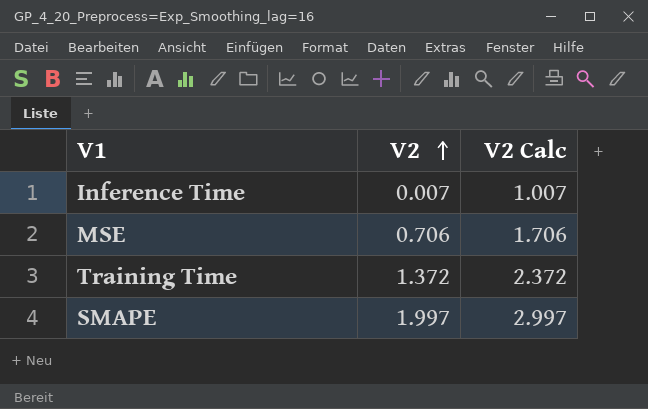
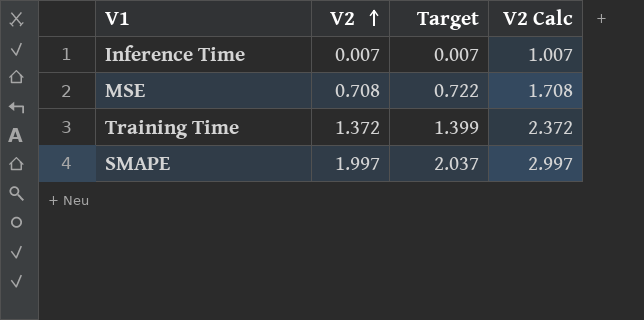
column Target | formula: none -> [V2] * 1.02
MSE | V2: 0.706 -> 0.708
MSE | V2 Calc: 1.706 -> 1.708

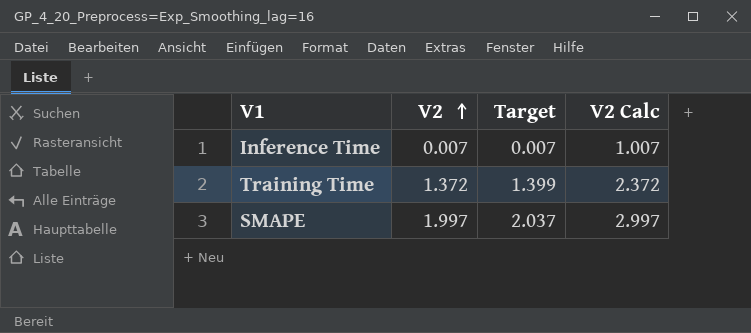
row MSE: 0.708 | 0.722 | 1.708 -> none

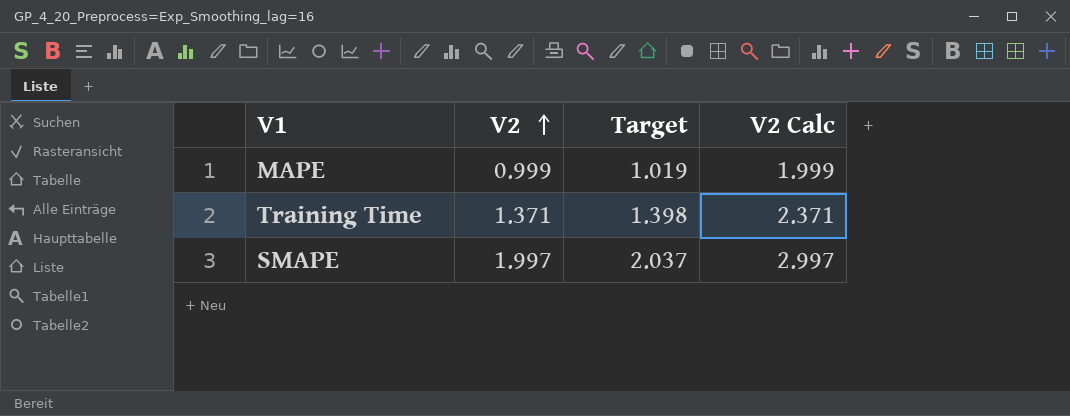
row Inference Time: 0.007 | 0.007 | 1.007 -> none
row MAPE: none -> 0.999 | 1.019 | 1.999
Training Time | V2: 1.372 -> 1.371
Training Time | Target: 1.399 -> 1.398
Training Time | V2 Calc: 2.372 -> 2.371

